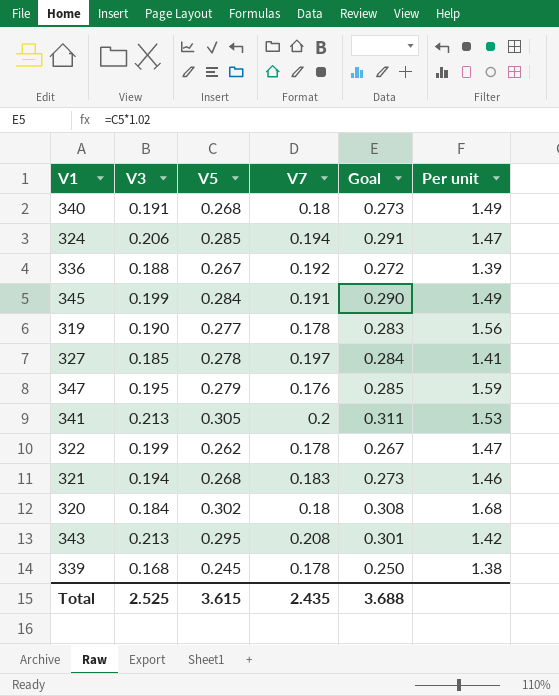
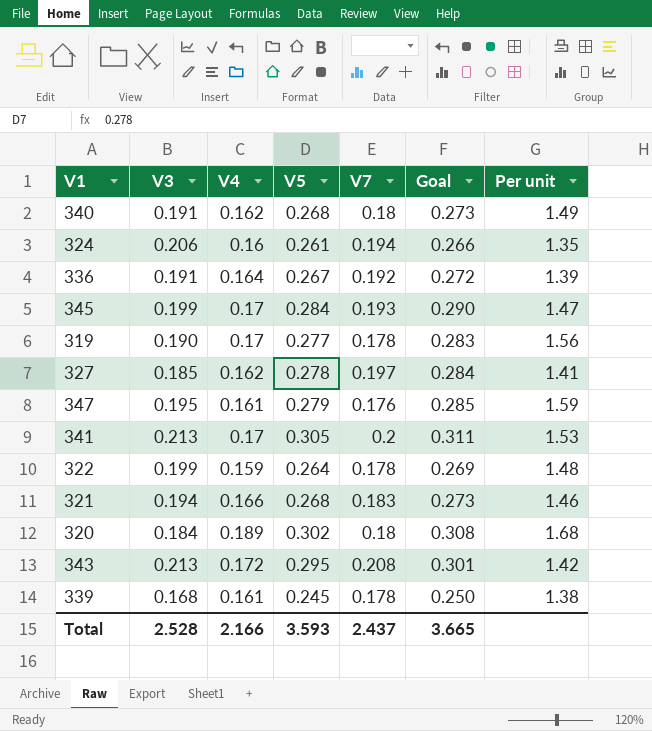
column V4 | position: none -> 3
324 | V5: 0.285 -> 0.261
324 | Goal: 0.291 -> 0.266
324 | Per unit: 1.47 -> 1.35
336 | V3: 0.188 -> 0.191
345 | V7: 0.191 -> 0.193
345 | Per unit: 1.49 -> 1.47
322 | V5: 0.262 -> 0.264
322 | Goal: 0.267 -> 0.269
322 | Per unit: 1.47 -> 1.48
Total | V3: 2.525 -> 2.528
Total | V5: 3.615 -> 3.593
Total | V7: 2.435 -> 2.437
Total | Goal: 3.688 -> 3.665

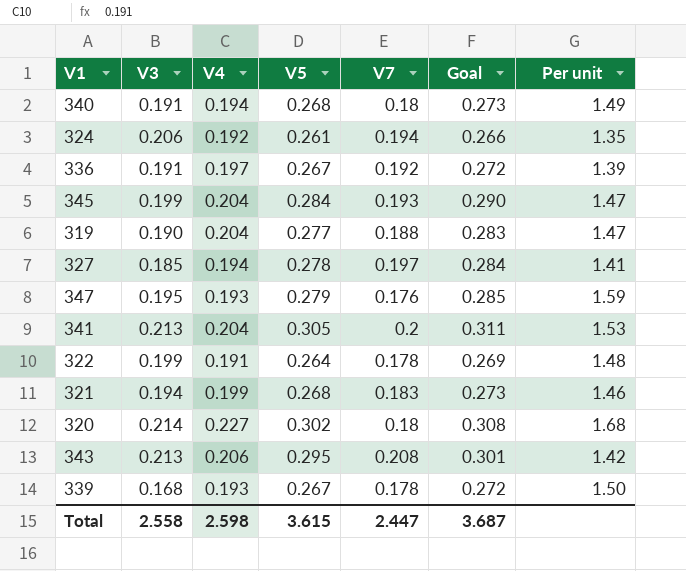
340 | V4: 0.162 -> 0.194
324 | V4: 0.16 -> 0.192
336 | V4: 0.164 -> 0.197
345 | V4: 0.17 -> 0.204
319 | V4: 0.17 -> 0.204
319 | V7: 0.178 -> 0.188
319 | Per unit: 1.56 -> 1.47
327 | V4: 0.162 -> 0.194
347 | V4: 0.161 -> 0.193
341 | V4: 0.17 -> 0.204
322 | V4: 0.159 -> 0.191
321 | V4: 0.166 -> 0.199
320 | V3: 0.184 -> 0.214
320 | V4: 0.189 -> 0.227
343 | V4: 0.172 -> 0.206
339 | V4: 0.161 -> 0.193
339 | V5: 0.245 -> 0.267
339 | Goal: 0.250 -> 0.272
339 | Per unit: 1.38 -> 1.50
Total | V3: 2.528 -> 2.558
Total | V4: 2.166 -> 2.598
Total | V5: 3.593 -> 3.615
Total | V7: 2.437 -> 2.447
Total | Goal: 3.665 -> 3.687

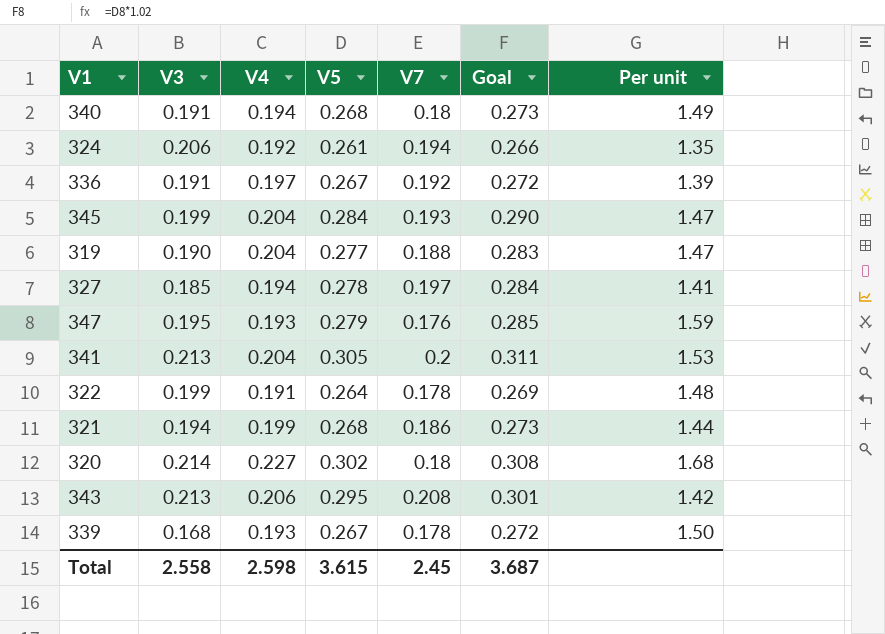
321 | V7: 0.183 -> 0.186
321 | Per unit: 1.46 -> 1.44
Total | V7: 2.447 -> 2.45

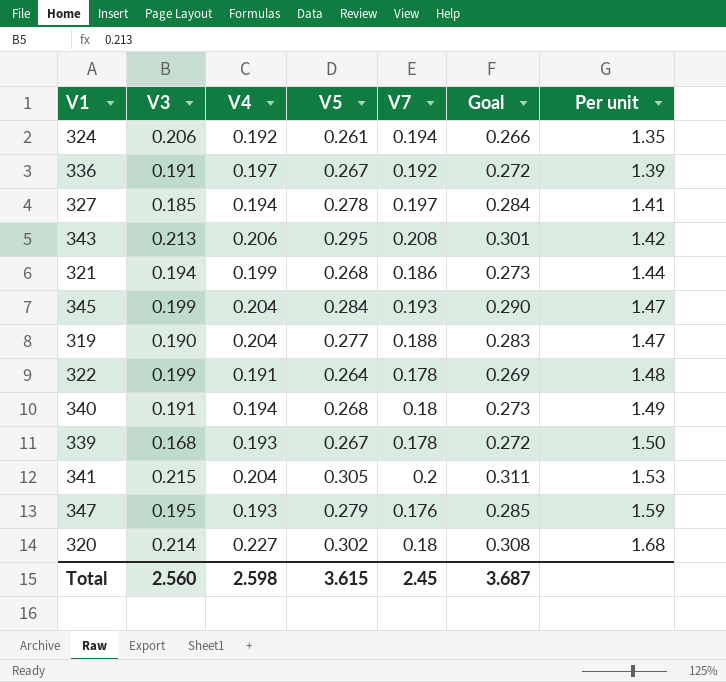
row order: none -> Per unit ascending
341 | V3: 0.213 -> 0.215
Total | V3: 2.558 -> 2.560

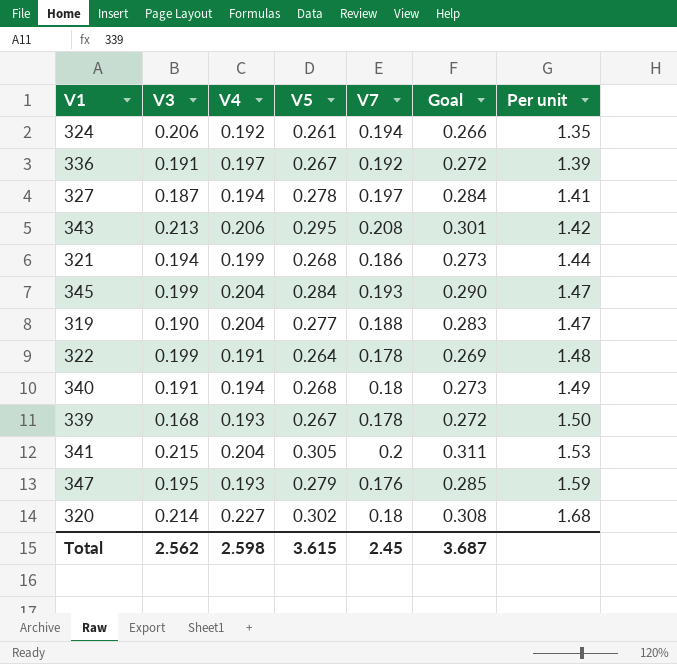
327 | V3: 0.185 -> 0.187
Total | V3: 2.560 -> 2.562

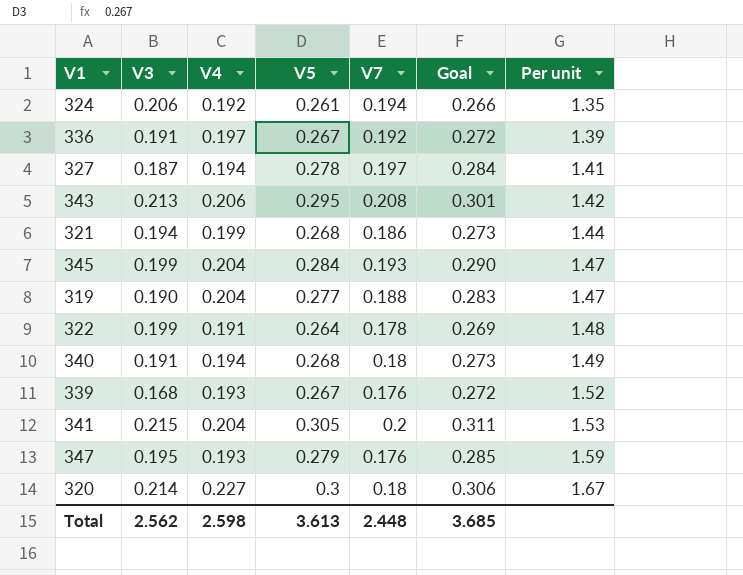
339 | V7: 0.178 -> 0.176
339 | Per unit: 1.50 -> 1.52
320 | V5: 0.302 -> 0.3
320 | Goal: 0.308 -> 0.306
320 | Per unit: 1.68 -> 1.67
Total | V5: 3.615 -> 3.613
Total | V7: 2.45 -> 2.448
Total | Goal: 3.687 -> 3.685

